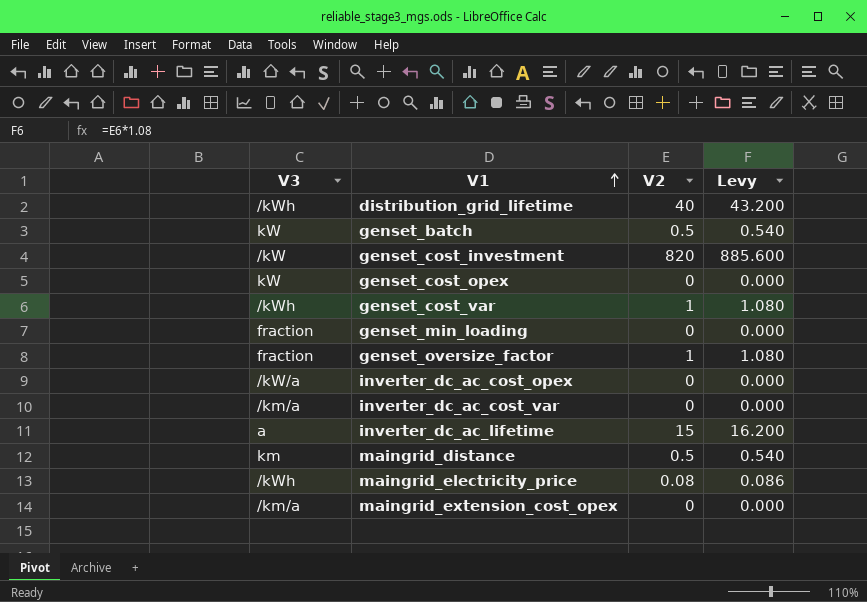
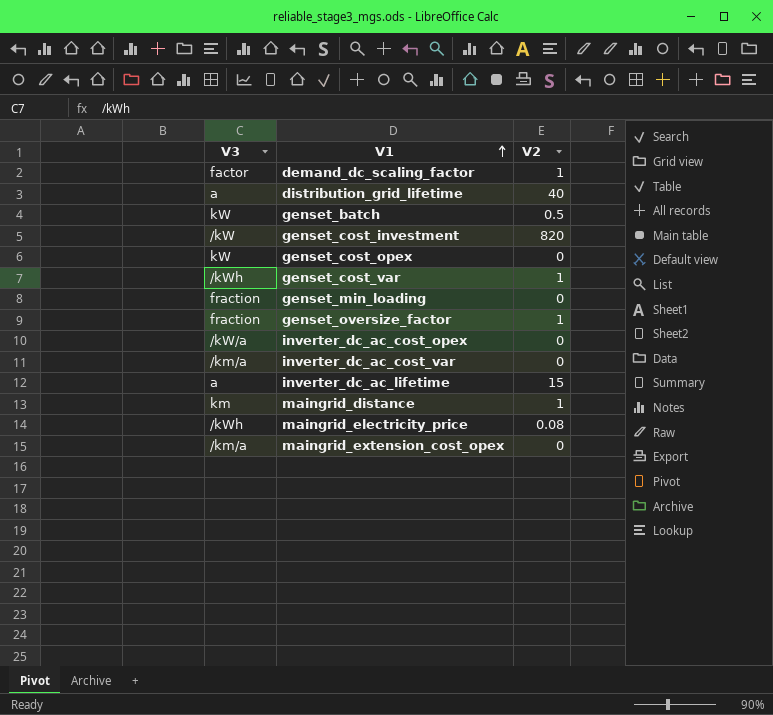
column Levy | formula: [V2] * 1.08 -> none
row demand_dc_scaling_factor: none -> factor | 1
distribution_grid_lifetime | V3: /kWh -> a
maingrid_distance | V2: 0.5 -> 1

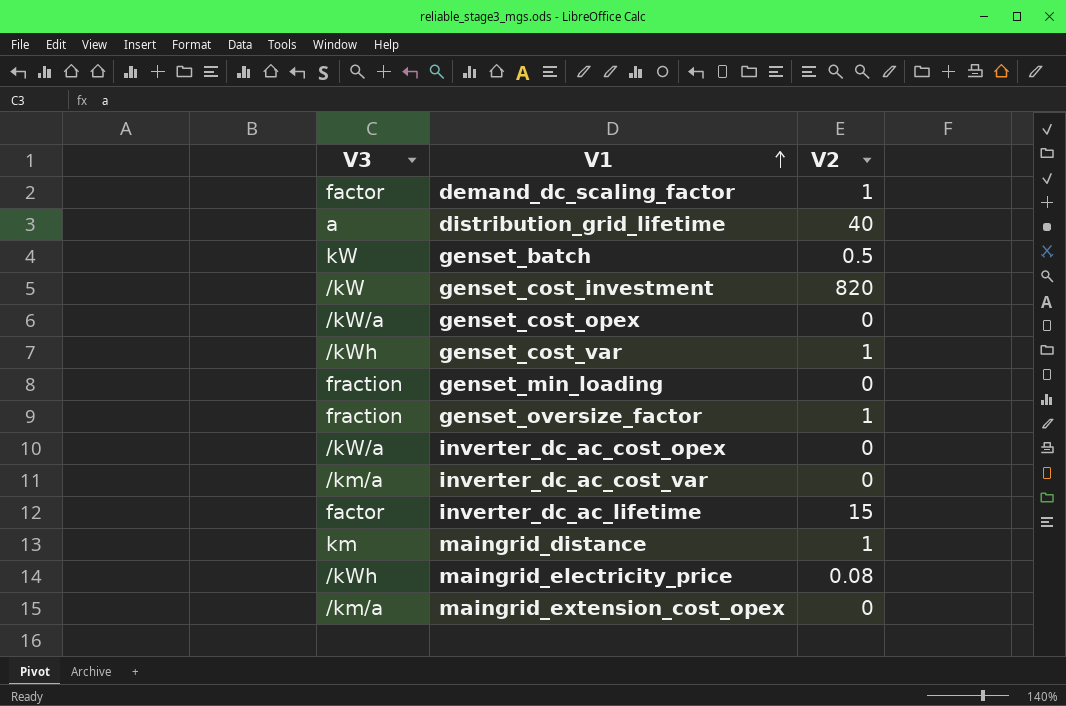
genset_cost_opex | V3: kW -> /kW/a
inverter_dc_ac_lifetime | V3: a -> factor

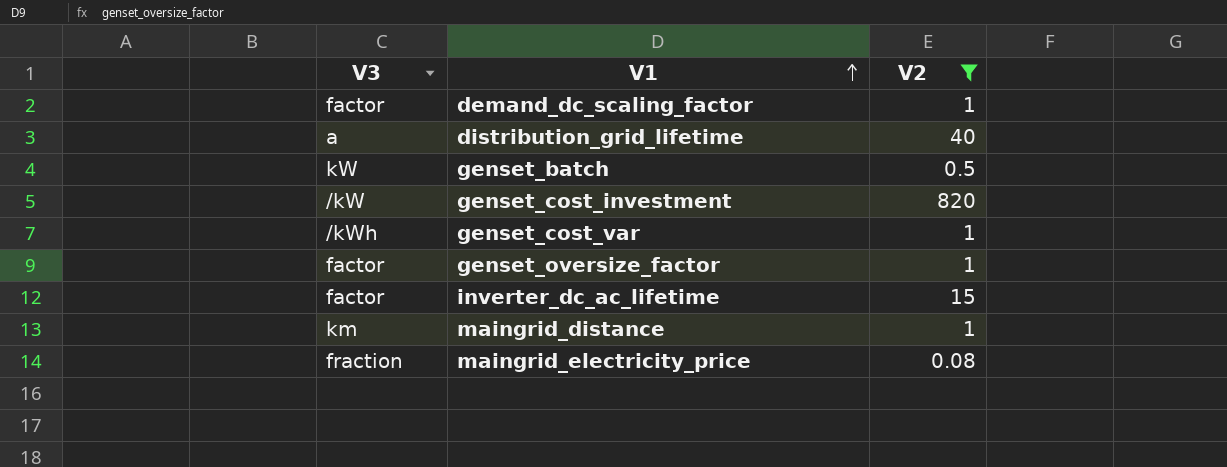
filter: none -> V2 != 0
genset_oversize_factor | V3: fraction -> factor
maingrid_electricity_price | V3: /kWh -> fraction

